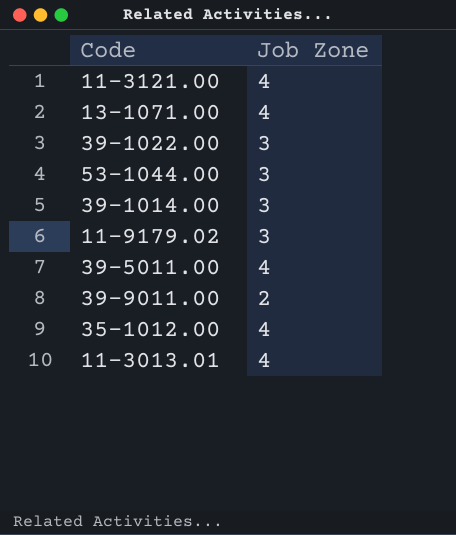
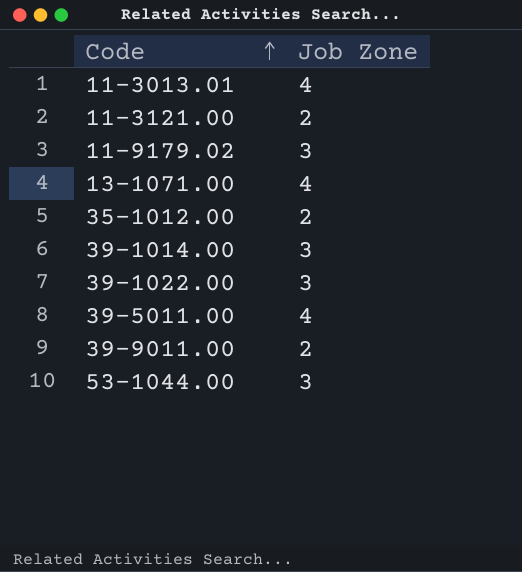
row order: none -> Code ascending
11-3121.00 | Job Zone: 4 -> 2
35-1012.00 | Job Zone: 4 -> 2

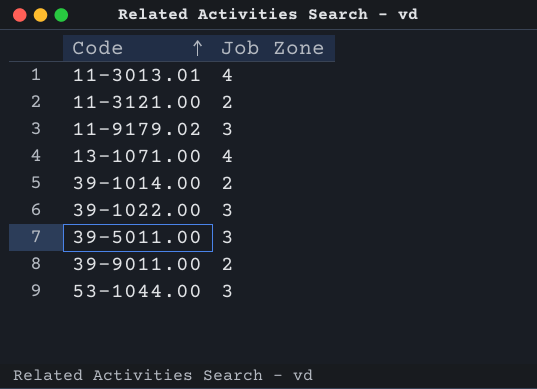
row 35-1012.00: 2 -> none
39-1014.00 | Job Zone: 3 -> 2
39-5011.00 | Job Zone: 4 -> 3

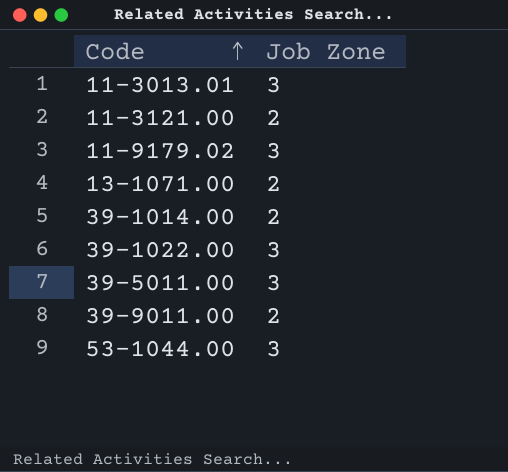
11-3013.01 | Job Zone: 4 -> 3
13-1071.00 | Job Zone: 4 -> 2

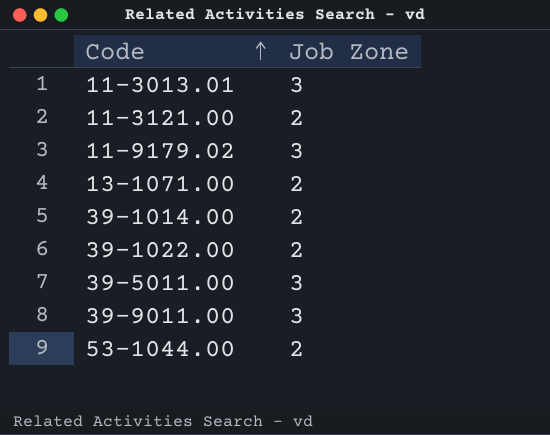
39-1022.00 | Job Zone: 3 -> 2
39-9011.00 | Job Zone: 2 -> 3
53-1044.00 | Job Zone: 3 -> 2

